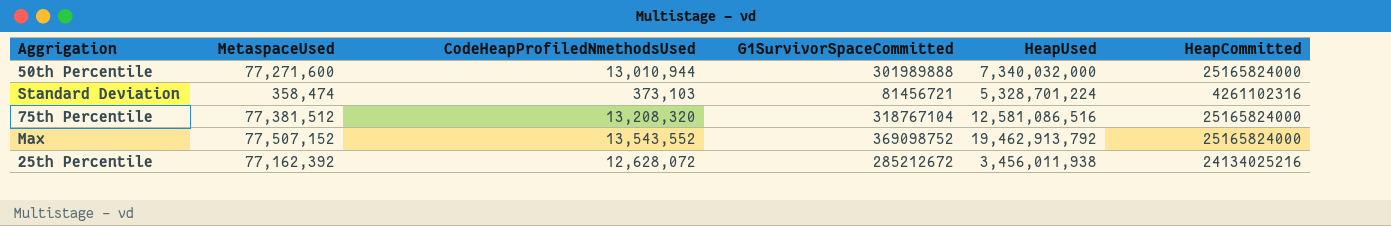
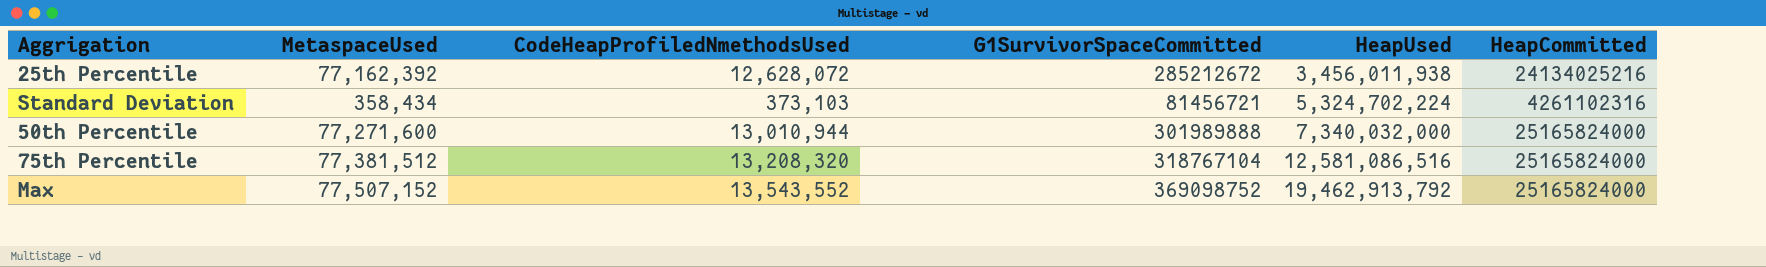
row order: none -> HeapUsed ascending
Standard Deviation | MetaspaceUsed: 358,474 -> 358,434
Standard Deviation | HeapUsed: 5,328,701,224 -> 5,324,702,224

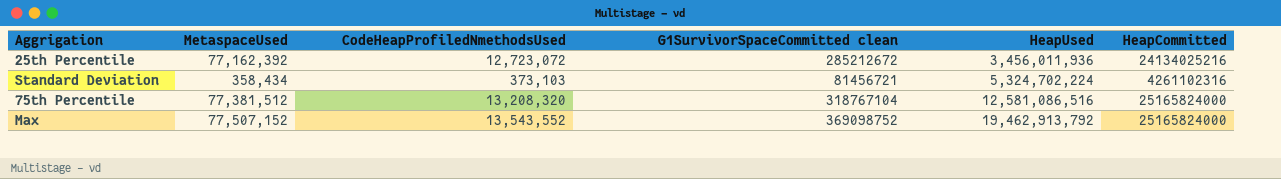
column name: G1SurvivorSpaceCommitted -> G1SurvivorSpaceCommitted clean
row 50th Percentile: 77,271,600 | 13,010,944 | 301989888 | 7,340,032,000 | 25165824000 -> none
25th Percentile | CodeHeapProfiledNmethodsUsed: 12,628,072 -> 12,723,072
25th Percentile | HeapUsed: 3,456,011,938 -> 3,456,011,936

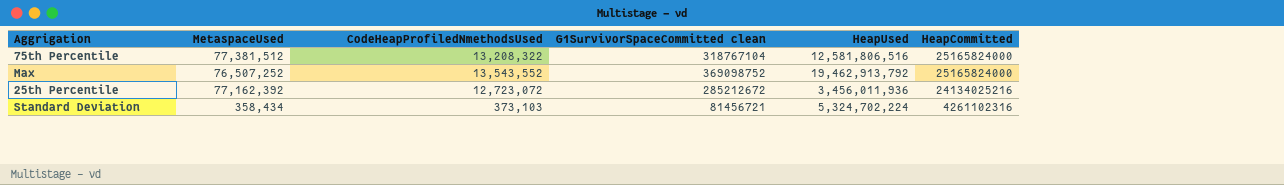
row order: HeapUsed ascending -> HeapCommitted descending
75th Percentile | CodeHeapProfiledNmethodsUsed: 13,208,320 -> 13,208,322
75th Percentile | HeapUsed: 12,581,086,516 -> 12,581,806,516
Max | MetaspaceUsed: 77,507,152 -> 76,507,252

